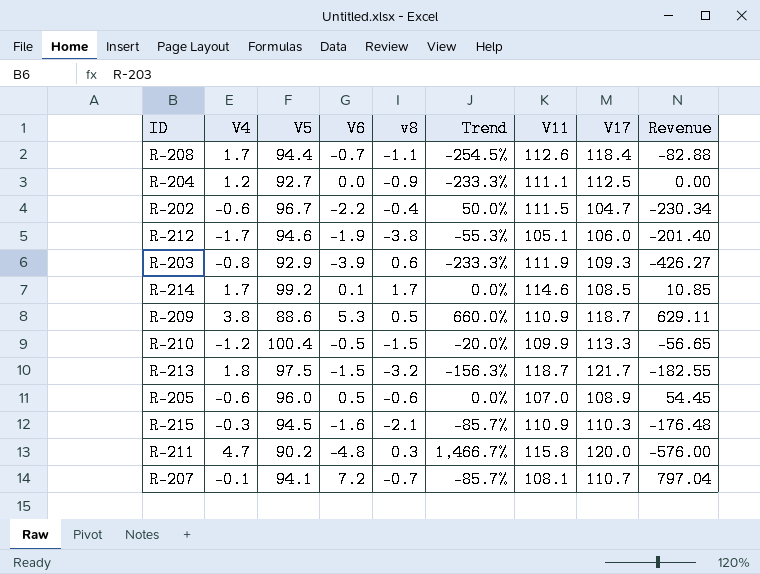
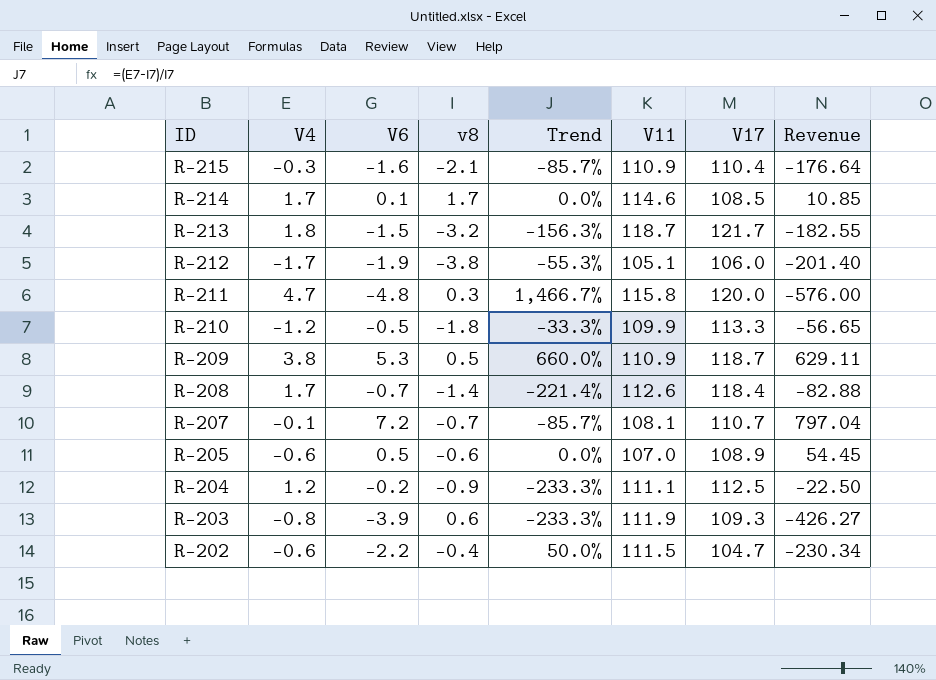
row order: none -> ID descending
column V5 | position: 3 -> none
R-215 | V17: 110.3 -> 110.4
R-215 | Revenue: -176.48 -> -176.64
R-210 | v8: -1.5 -> -1.8
R-210 | Trend: -20.0% -> -33.3%
R-208 | v8: -1.1 -> -1.4
R-208 | Trend: -254.5% -> -221.4%
R-204 | V6: 0.0 -> -0.2
R-204 | Revenue: 0.00 -> -22.50

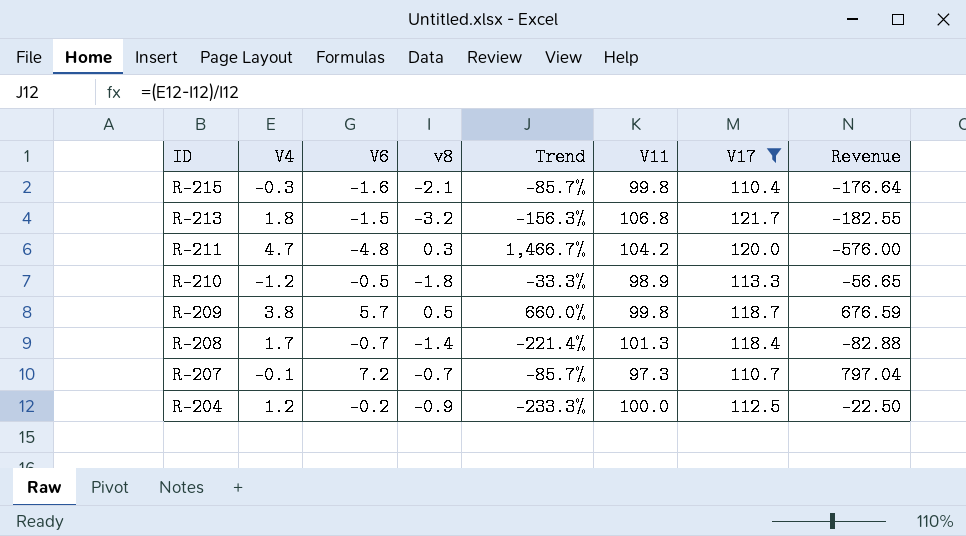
filter: none -> V17 >= 110.4
R-215 | V11: 110.9 -> 99.8
R-213 | V11: 118.7 -> 106.8
R-211 | V11: 115.8 -> 104.2
R-210 | V11: 109.9 -> 98.9
R-209 | V6: 5.3 -> 5.7
R-209 | V11: 110.9 -> 99.8
R-209 | Revenue: 629.11 -> 676.59
R-208 | V11: 112.6 -> 101.3
R-207 | V11: 108.1 -> 97.3
R-204 | V11: 111.1 -> 100.0

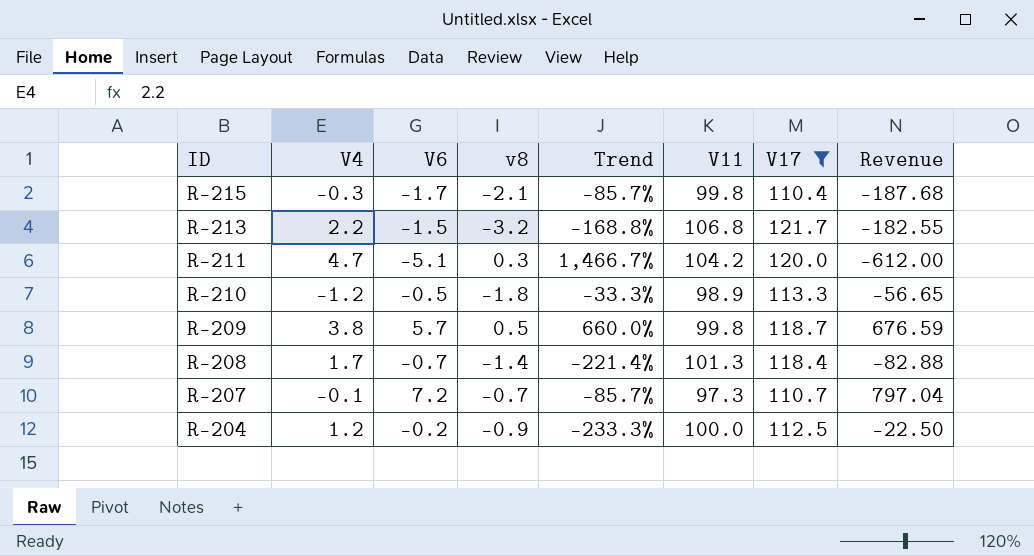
R-215 | V6: -1.6 -> -1.7
R-215 | Revenue: -176.64 -> -187.68
R-213 | V4: 1.8 -> 2.2
R-213 | Trend: -156.3% -> -168.8%
R-211 | V6: -4.8 -> -5.1
R-211 | Revenue: -576.00 -> -612.00

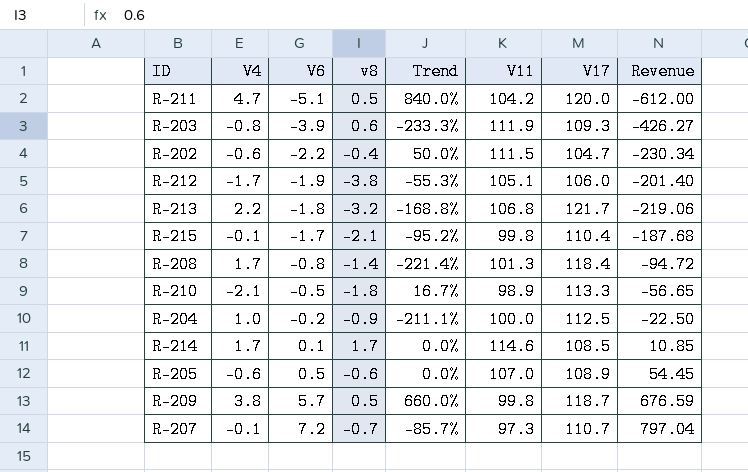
filter: V17 >= 110.4 -> none
row order: ID descending -> V6 ascending
R-211 | v8: 0.3 -> 0.5
R-211 | Trend: 1,466.7% -> 840.0%
R-213 | V6: -1.5 -> -1.8
R-213 | Revenue: -182.55 -> -219.06
R-215 | V4: -0.3 -> -0.1
R-215 | Trend: -85.7% -> -95.2%
R-208 | V6: -0.7 -> -0.8
R-208 | Revenue: -82.88 -> -94.72
R-210 | V4: -1.2 -> -2.1
R-210 | Trend: -33.3% -> 16.7%
R-204 | V4: 1.2 -> 1.0
R-204 | Trend: -233.3% -> -211.1%

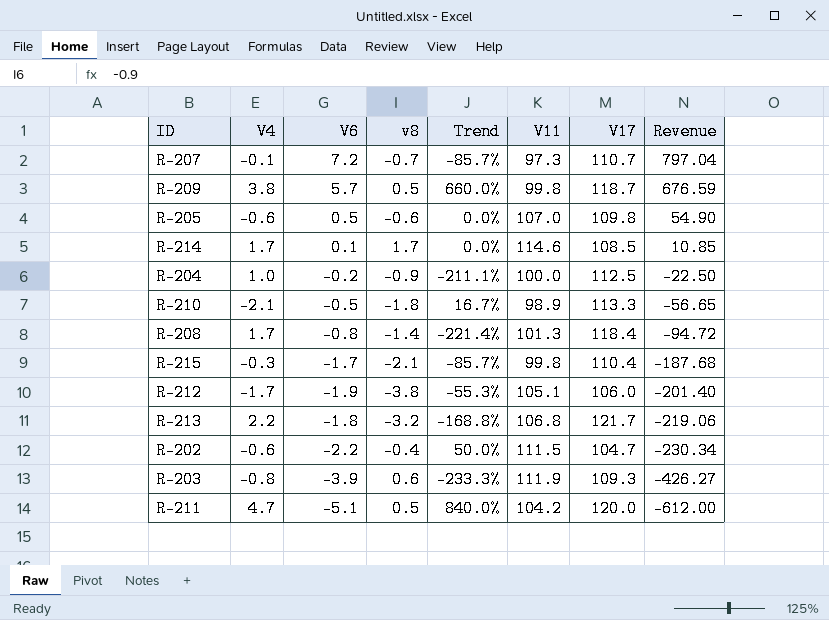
row order: V6 ascending -> Revenue descending
R-205 | V17: 108.9 -> 109.8
R-205 | Revenue: 54.45 -> 54.90
R-215 | V4: -0.1 -> -0.3
R-215 | Trend: -95.2% -> -85.7%

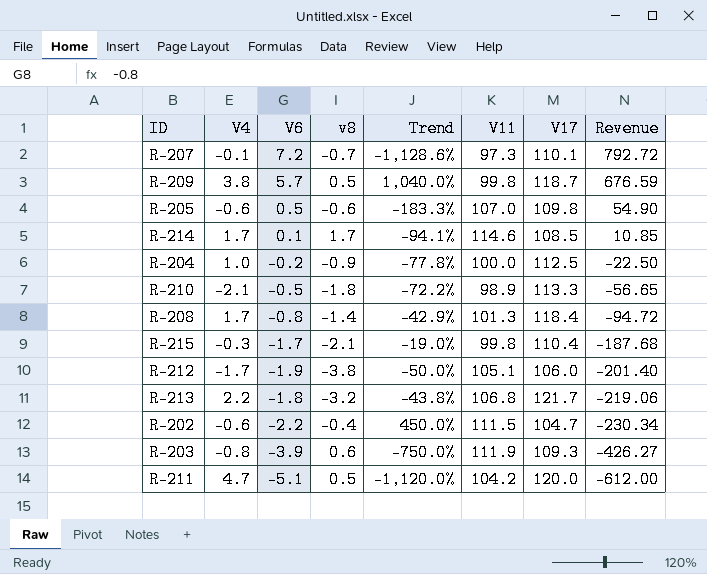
column Trend | formula: ([V4] - [v8]) / [v8] -> ([V6] - [v8]) / [v8]
R-207 | V17: 110.7 -> 110.1
R-207 | Revenue: 797.04 -> 792.72

